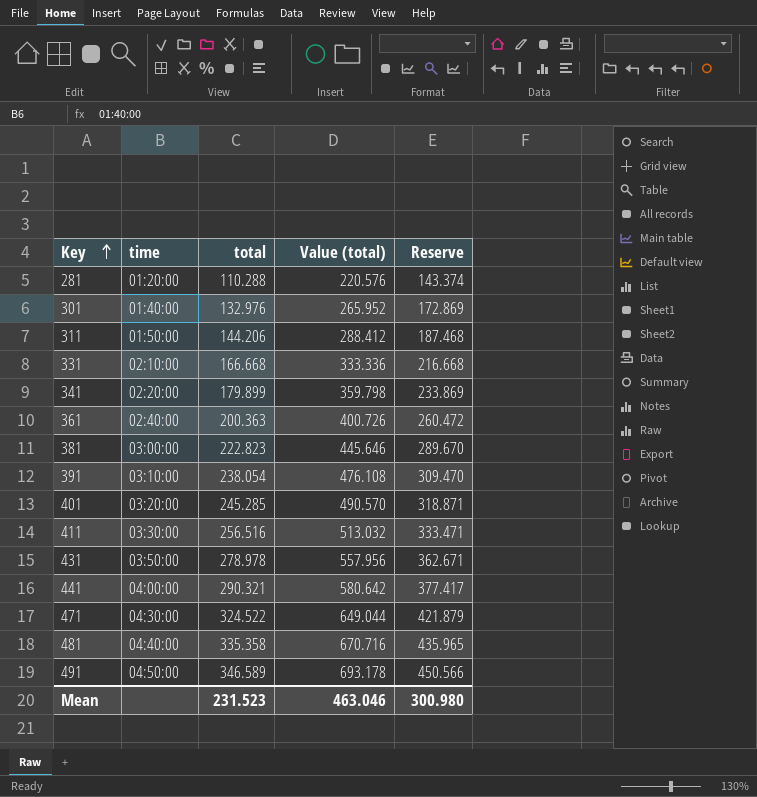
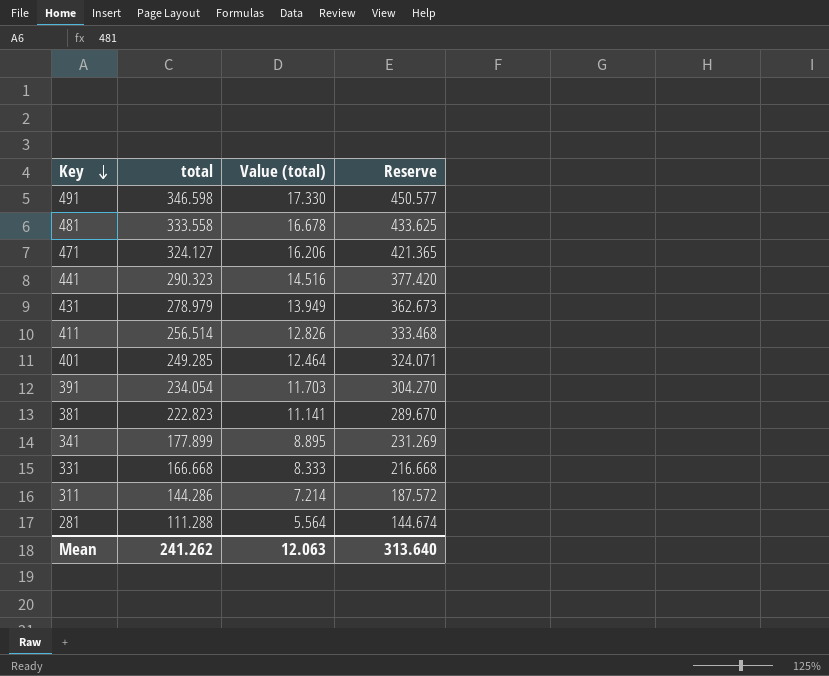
row order: Key ascending -> Key descending
column time | position: 2 -> none
column Value (total) | formula: [total] * 2 -> [total] * 0.05
row 301: 01:40:00 | 132.976 | 265.952 | 172.869 -> none
row 361: 02:40:00 | 200.363 | 400.726 | 260.472 -> none
491 | total: 346.589 -> 346.598
491 | Reserve: 450.566 -> 450.577
481 | total: 335.358 -> 333.558
481 | Reserve: 435.965 -> 433.625
471 | total: 324.522 -> 324.127
471 | Reserve: 421.879 -> 421.365
441 | total: 290.321 -> 290.323
441 | Reserve: 377.417 -> 377.420
431 | total: 278.978 -> 278.979
431 | Reserve: 362.671 -> 362.673
411 | total: 256.516 -> 256.514
411 | Reserve: 333.471 -> 333.468
401 | total: 245.285 -> 249.285
401 | Reserve: 318.871 -> 324.071
391 | total: 238.054 -> 234.054
391 | Reserve: 309.470 -> 304.270
341 | total: 179.899 -> 177.899
341 | Reserve: 233.869 -> 231.269
311 | total: 144.206 -> 144.286
311 | Reserve: 187.468 -> 187.572
281 | total: 110.288 -> 111.288
281 | Reserve: 143.374 -> 144.674
Mean | total: 231.523 -> 241.262
Mean | Value (total): 463.046 -> 12.063
Mean | Reserve: 300.980 -> 313.640

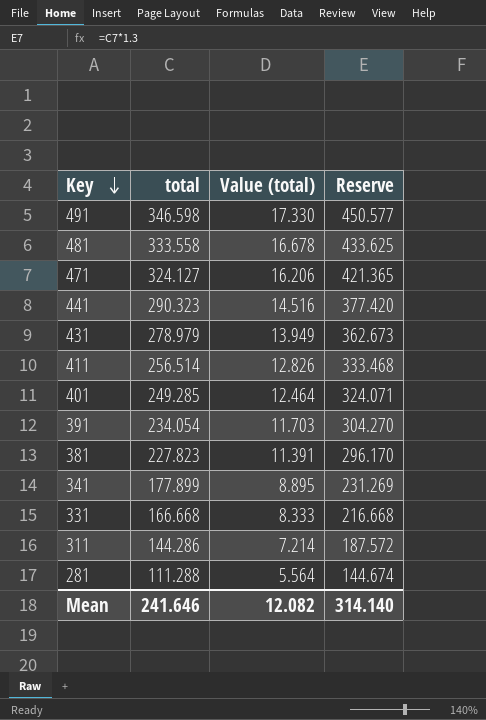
381 | total: 222.823 -> 227.823
381 | Value (total): 11.141 -> 11.391
381 | Reserve: 289.670 -> 296.170
Mean | total: 241.262 -> 241.646
Mean | Value (total): 12.063 -> 12.082
Mean | Reserve: 313.640 -> 314.140

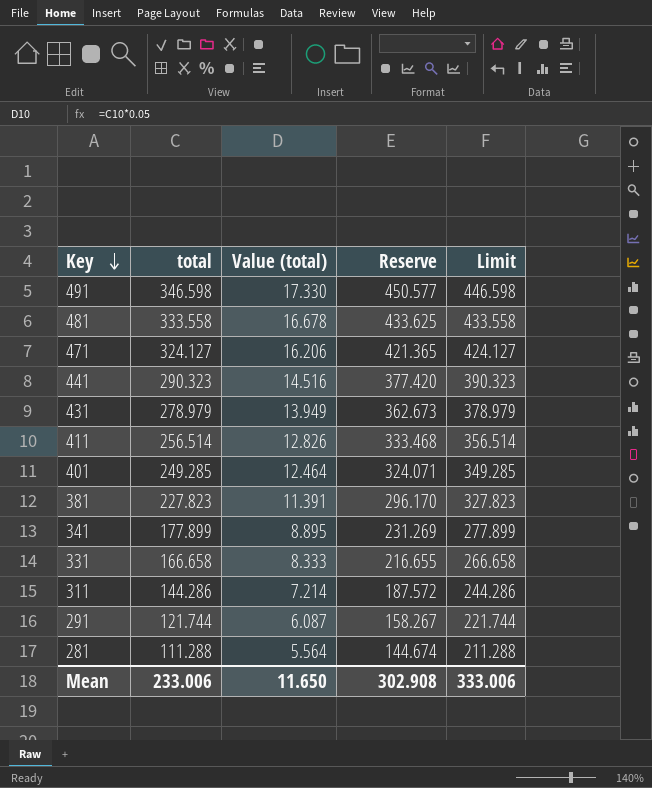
column Limit | formula: none -> [total] + 100
row 391: 234.054 | 11.703 | 304.270 -> none
331 | total: 166.668 -> 166.658
331 | Reserve: 216.668 -> 216.655
row 291: none -> 121.744 | 6.087 | 158.267 | 221.744
Mean | total: 241.646 -> 233.006
Mean | Value (total): 12.082 -> 11.650
Mean | Reserve: 314.140 -> 302.908

